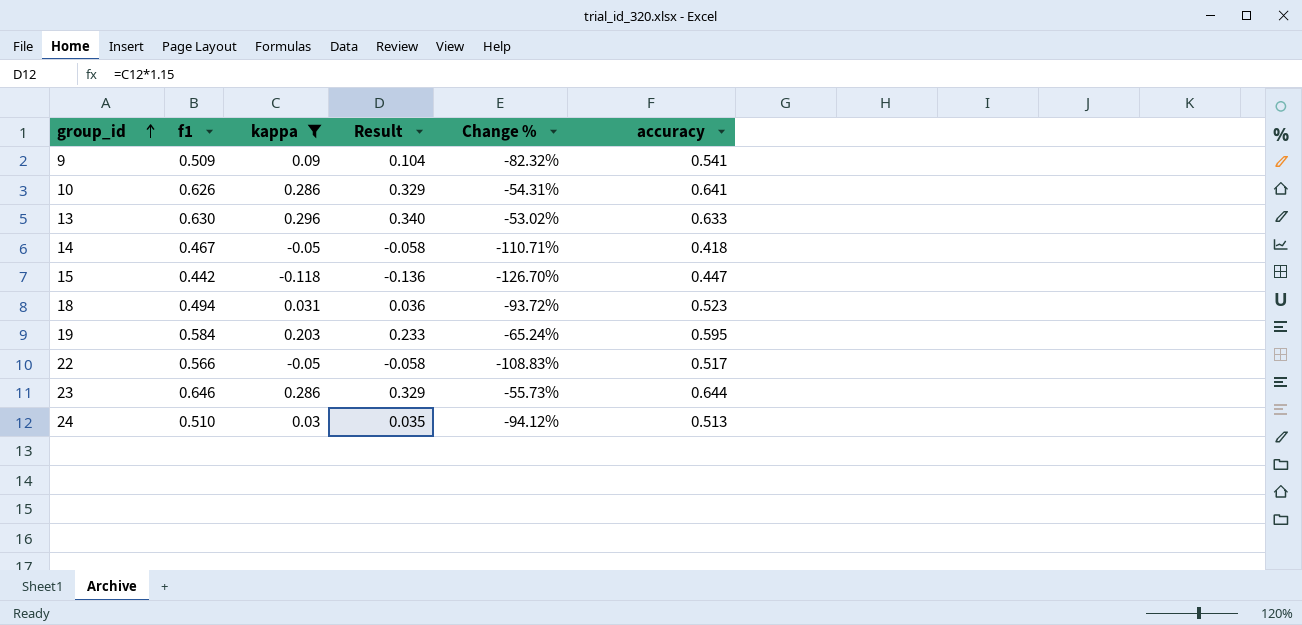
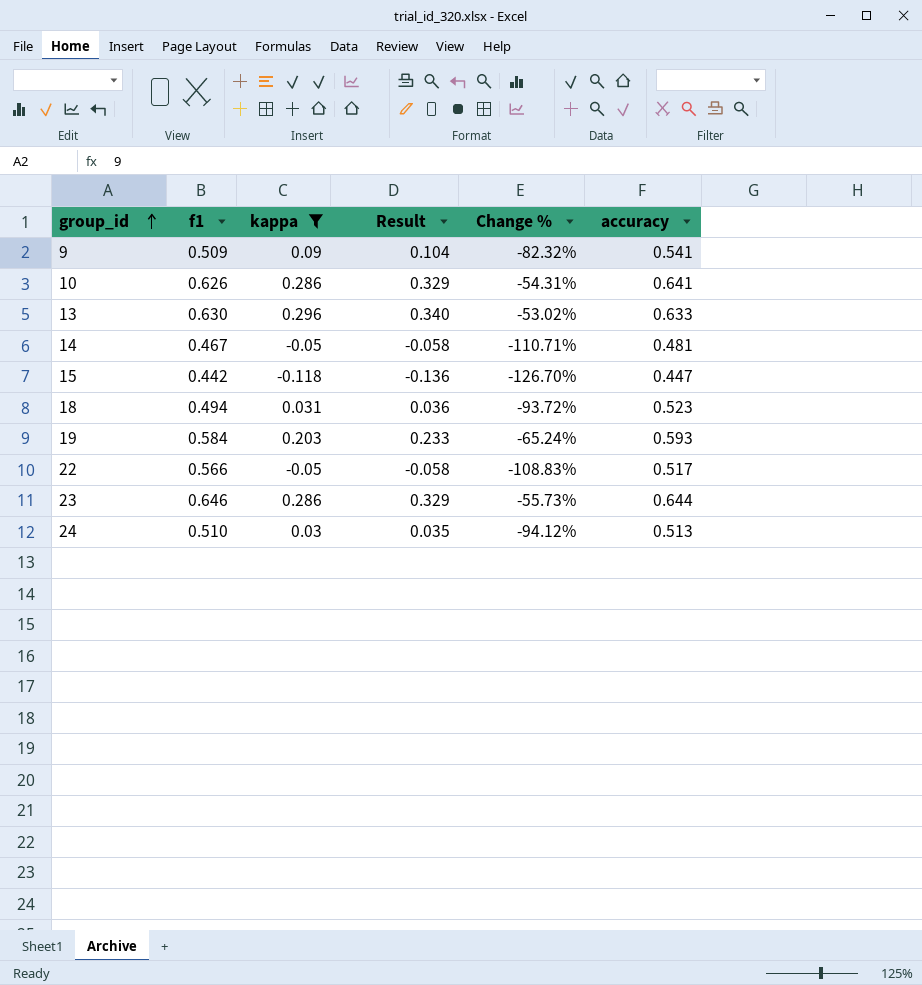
14 | accuracy: 0.418 -> 0.481
19 | accuracy: 0.595 -> 0.593

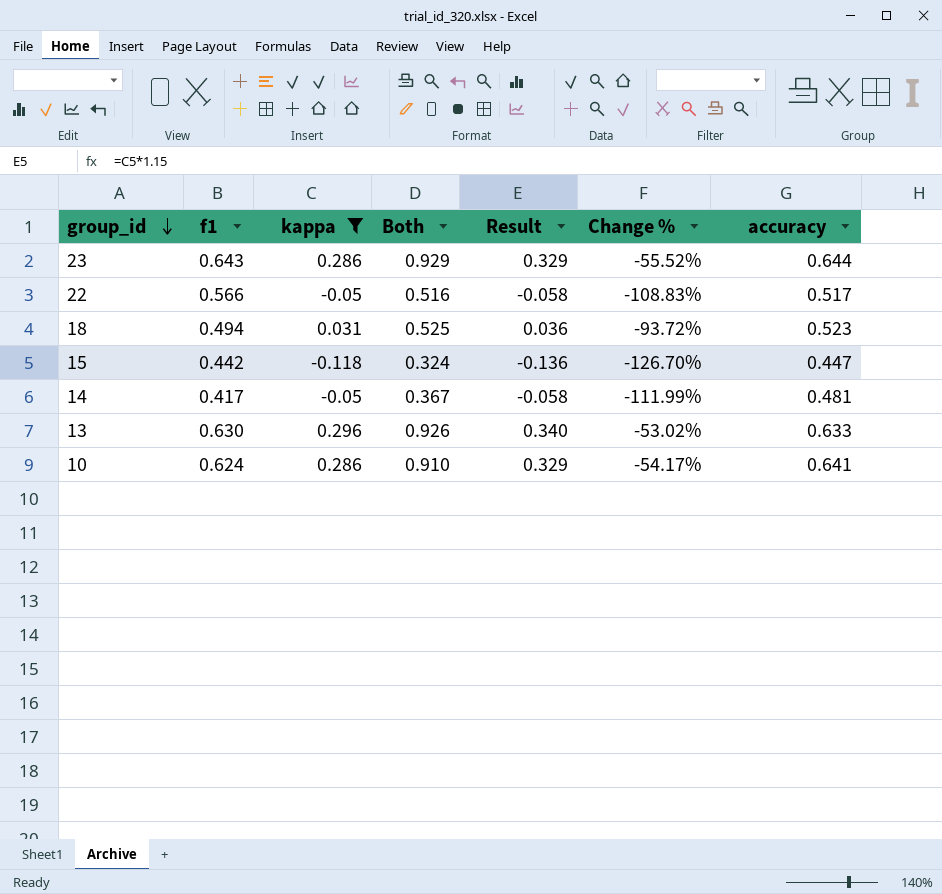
row order: group_id ascending -> group_id descending
column Both | formula: none -> [f1] + [kappa]
row 9: 0.509 | 0.09 | 0.104 | -82.32% | 0.541 -> none
row 19: 0.584 | 0.203 | 0.233 | -65.24% | 0.593 -> none
row 24: 0.510 | 0.03 | 0.035 | -94.12% | 0.513 -> none
23 | f1: 0.646 -> 0.643
23 | Change %: -55.73% -> -55.52%
14 | f1: 0.467 -> 0.417
14 | Change %: -110.71% -> -111.99%
10 | f1: 0.626 -> 0.624
10 | Change %: -54.31% -> -54.17%

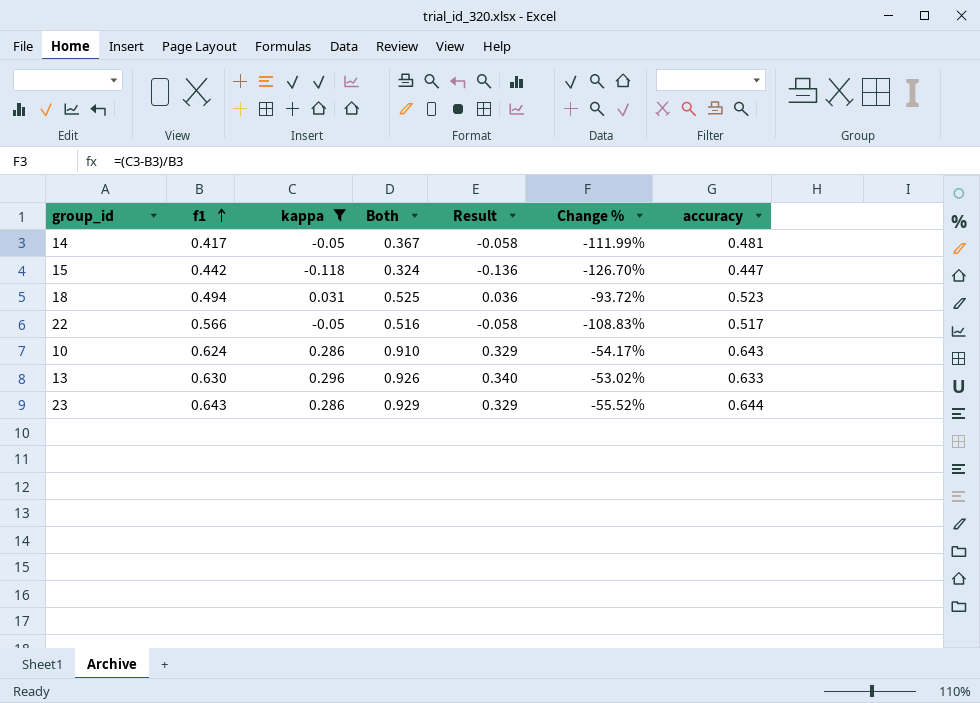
row order: group_id descending -> f1 ascending
10 | accuracy: 0.641 -> 0.643

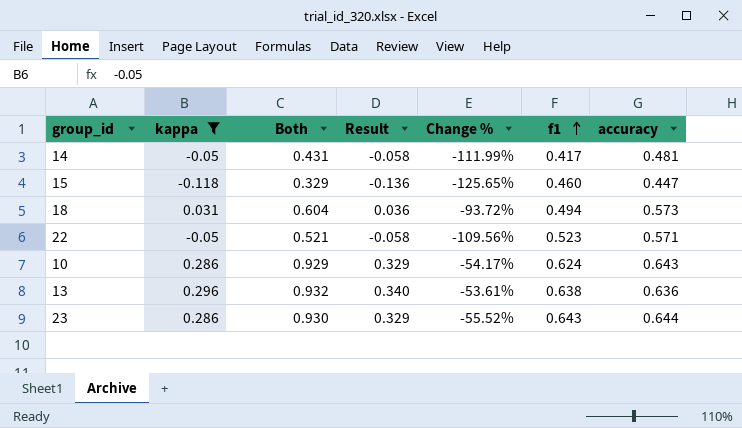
column Both | formula: [f1] + [kappa] -> [kappa] + [accuracy]
column f1 | position: 2 -> 6
15 | Change %: -126.70% -> -125.65%
15 | f1: 0.442 -> 0.460
18 | accuracy: 0.523 -> 0.573
22 | Change %: -108.83% -> -109.56%
22 | f1: 0.566 -> 0.523
22 | accuracy: 0.517 -> 0.571
13 | Change %: -53.02% -> -53.61%
13 | f1: 0.630 -> 0.638
13 | accuracy: 0.633 -> 0.636

